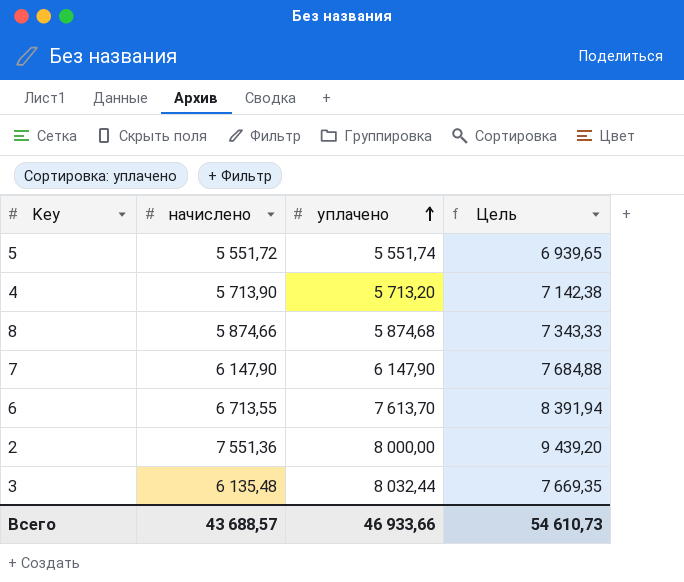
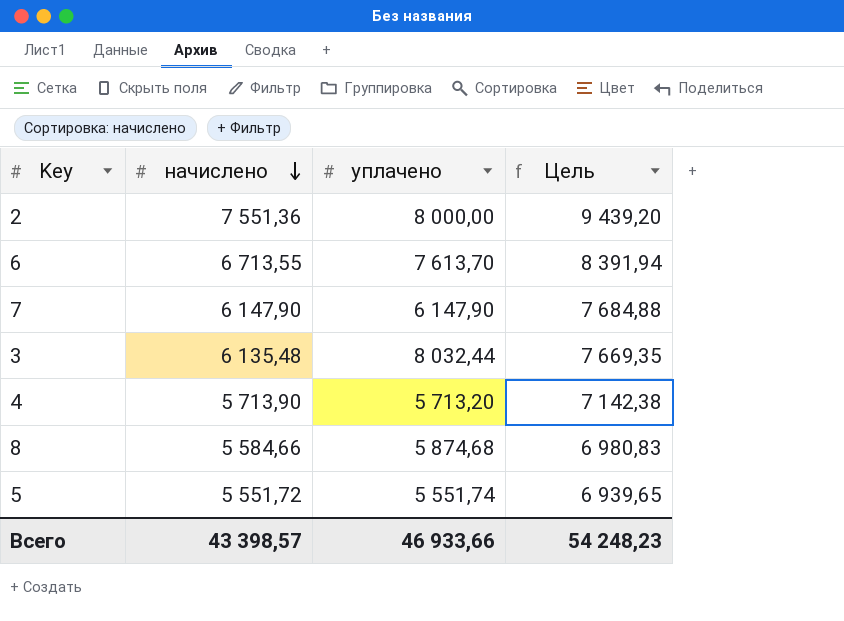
row order: уплачено ascending -> начислено descending
8 | начислено: 5 874,66 -> 5 584,66
8 | Цель: 7 343,33 -> 6 980,83
Всего | начислено: 43 688,57 -> 43 398,57
Всего | Цель: 54 610,73 -> 54 248,23

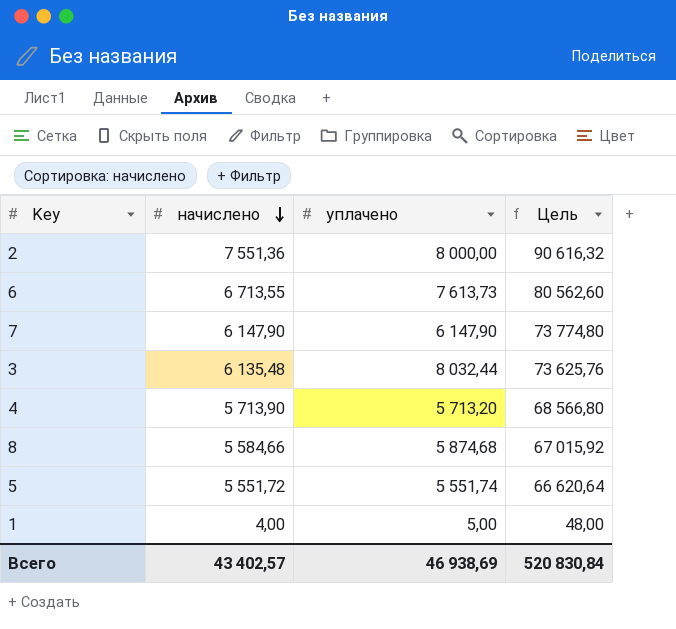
column Цель | formula: [начислено] * 1,25 -> [начислено] * 12
6 | уплачено: 7 613,70 -> 7 613,73
row 1: none -> 4,00 | 5,00 | 48,00
Всего | начислено: 43 398,57 -> 43 402,57
Всего | уплачено: 46 933,66 -> 46 938,69
Всего | Цель: 54 248,23 -> 520 830,84

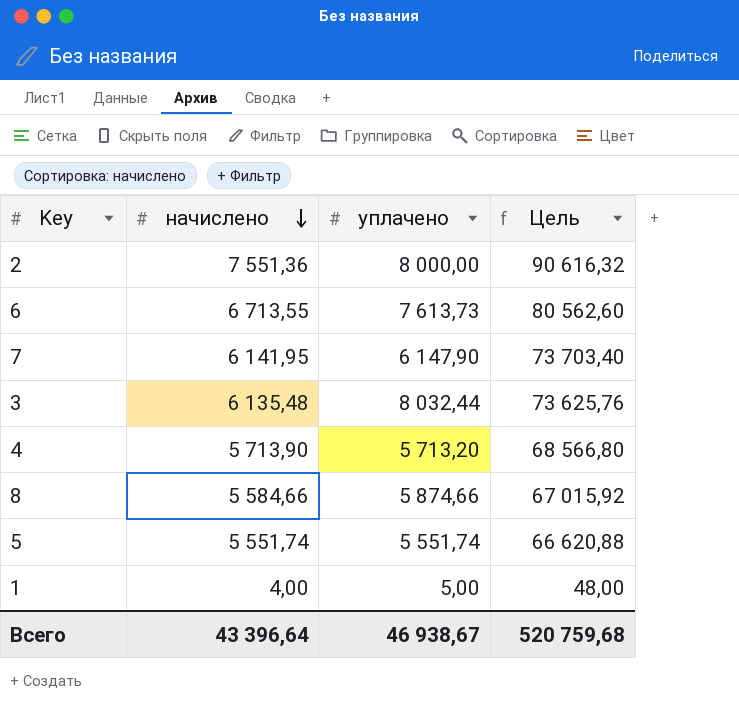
7 | начислено: 6 147,90 -> 6 141,95
7 | Цель: 73 774,80 -> 73 703,40
8 | уплачено: 5 874,68 -> 5 874,66
5 | начислено: 5 551,72 -> 5 551,74
5 | Цель: 66 620,64 -> 66 620,88
Всего | начислено: 43 402,57 -> 43 396,64
Всего | уплачено: 46 938,69 -> 46 938,67
Всего | Цель: 520 830,84 -> 520 759,68

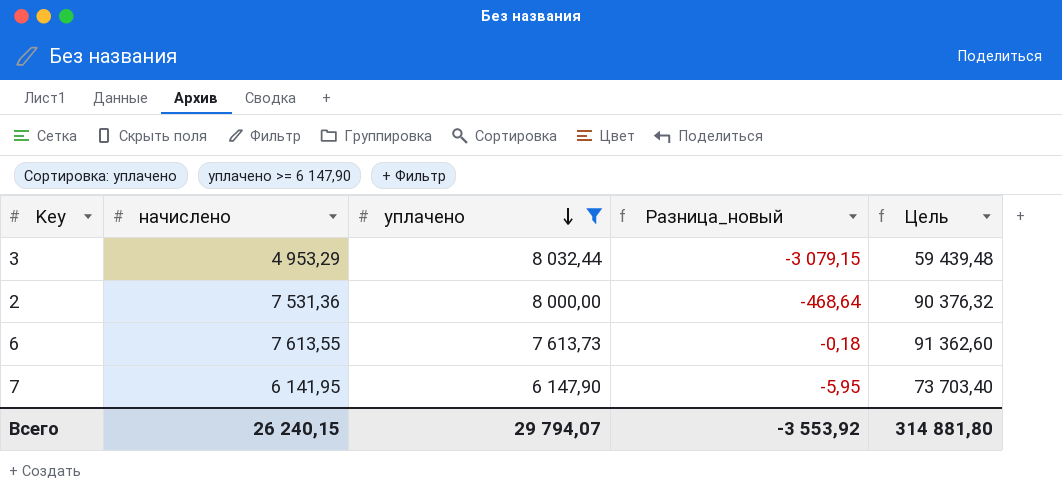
filter: none -> уплачено >= 6 147,90
row order: начислено descending -> уплачено descending
column Разница_новый | formula: none -> [начислено] - [уплачено]
3 | начислено: 6 135,48 -> 4 953,29
3 | Цель: 73 625,76 -> 59 439,48
2 | начислено: 7 551,36 -> 7 531,36
2 | Цель: 90 616,32 -> 90 376,32
6 | начислено: 6 713,55 -> 7 613,55
6 | Цель: 80 562,60 -> 91 362,60
Всего | начислено: 43 396,64 -> 26 240,15
Всего | уплачено: 46 938,67 -> 29 794,07
Всего | Цель: 520 759,68 -> 314 881,80

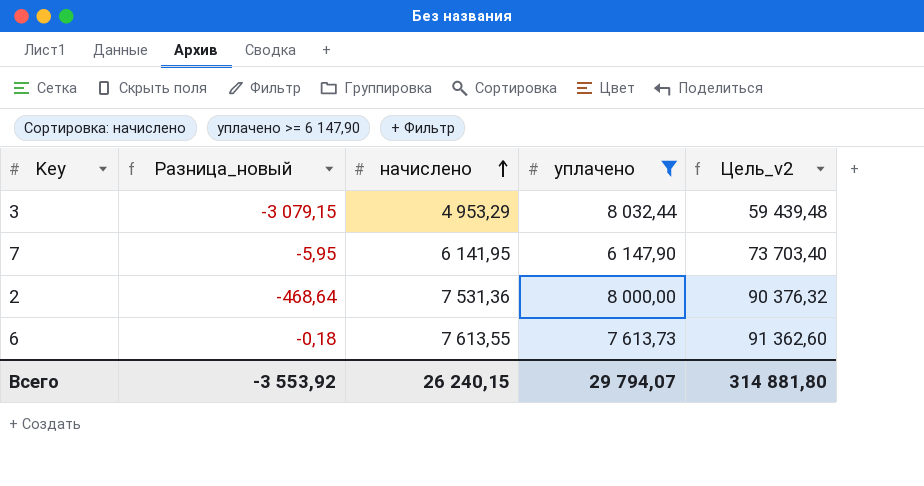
row order: уплачено descending -> начислено ascending
column Разница_новый | position: 4 -> 2
column name: Цель -> Цель_v2

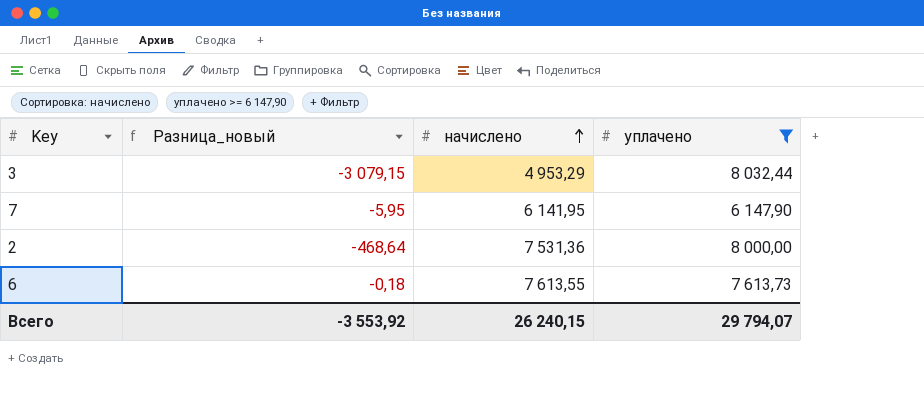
column Цель_v2 | formula: [начислено] * 12 -> none

